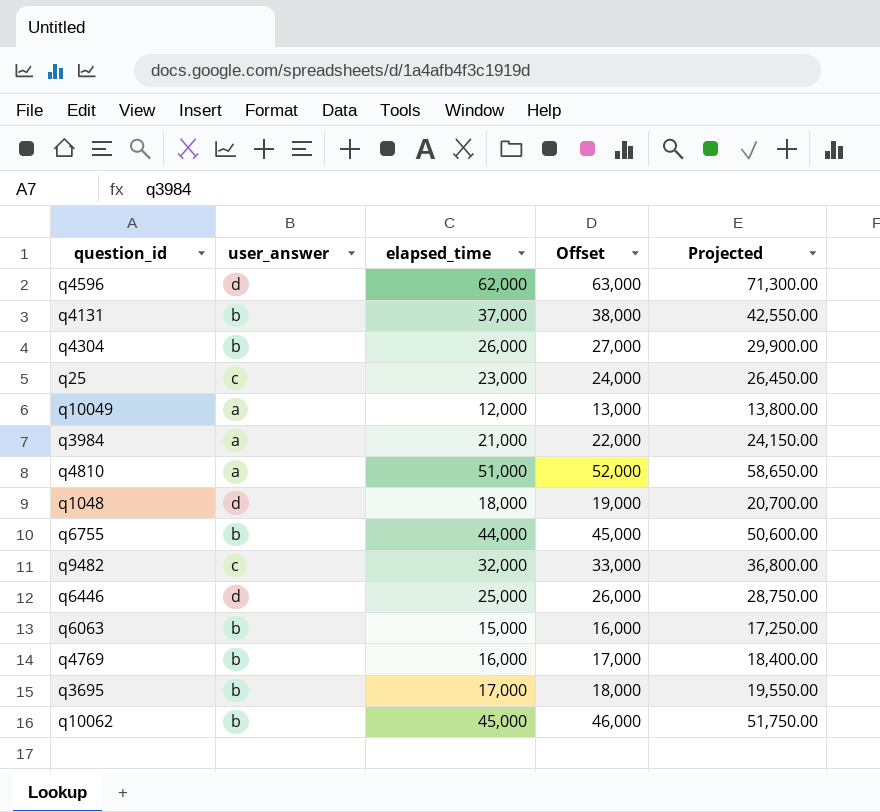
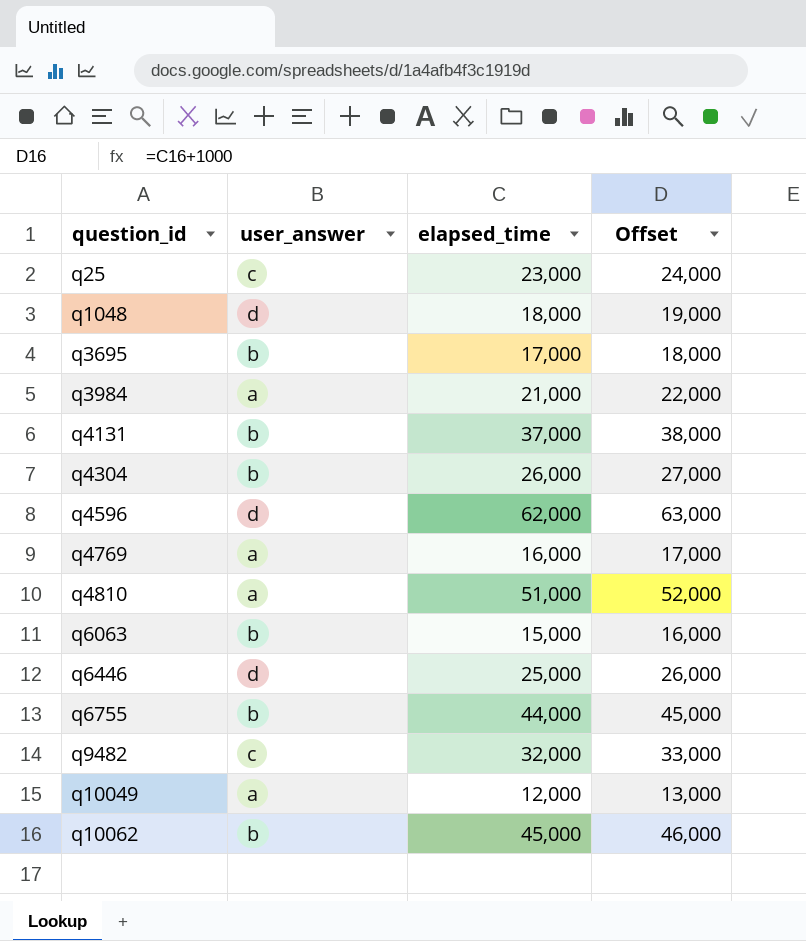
row order: none -> question_id ascending
column Projected | formula: [elapsed_time] * 1.15 -> none
q4769 | user_answer: b -> a

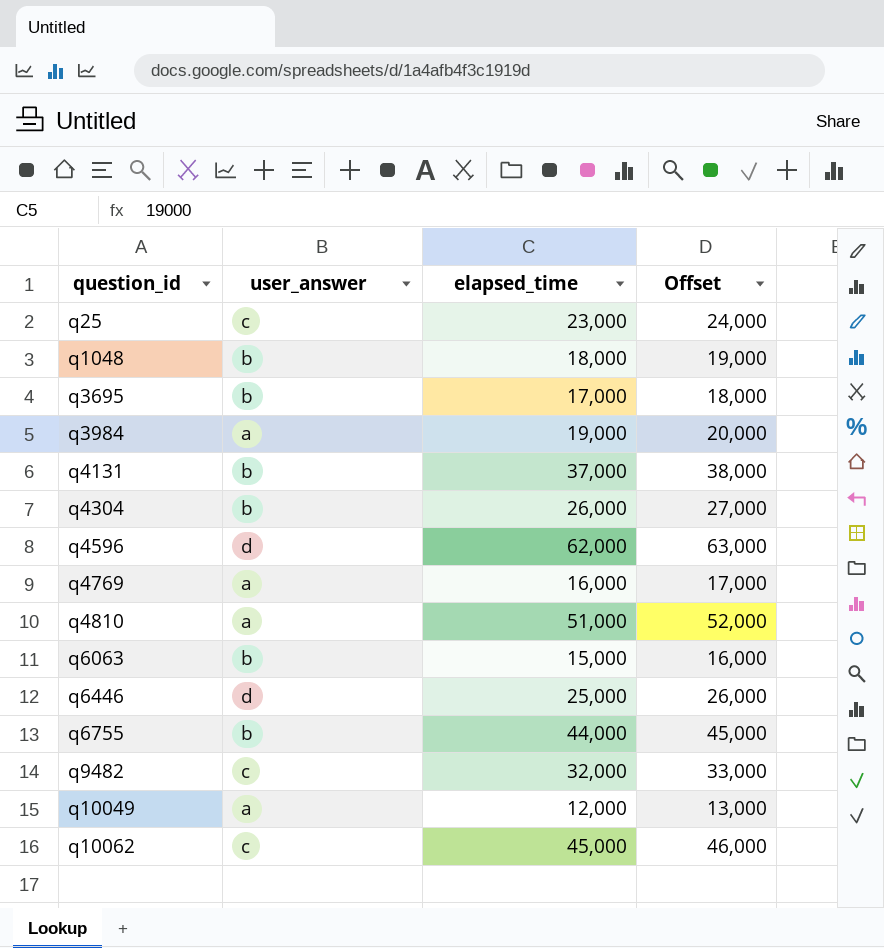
q1048 | user_answer: d -> b
q3984 | elapsed_time: 21,000 -> 19,000
q3984 | Offset: 22,000 -> 20,000
q10062 | user_answer: b -> c

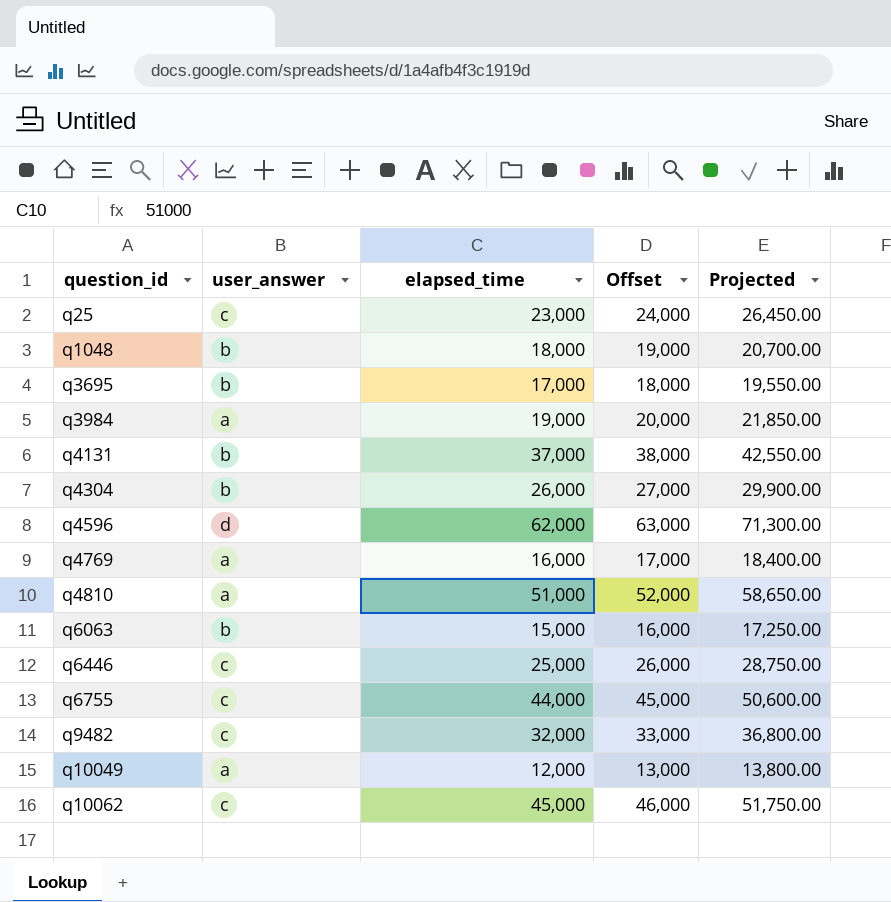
column Projected | formula: none -> [elapsed_time] * 1.15
q6446 | user_answer: d -> c
q6755 | user_answer: b -> c

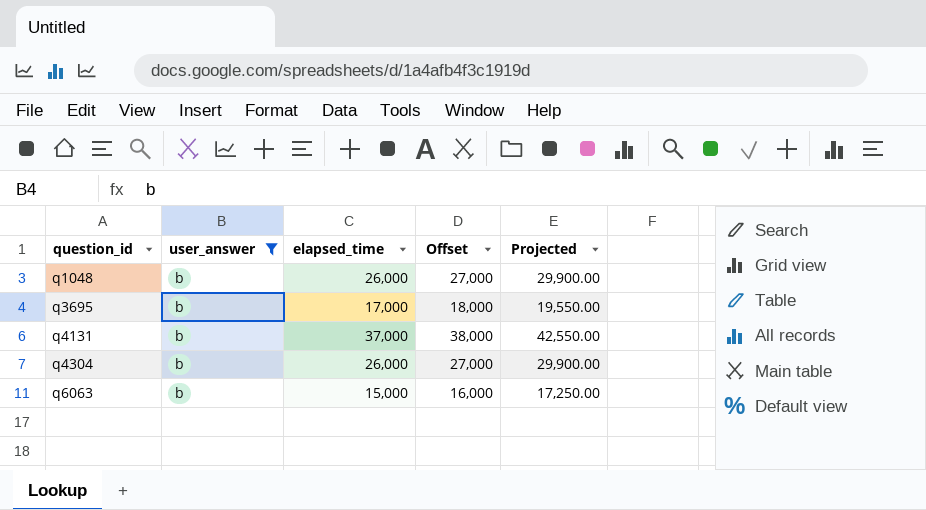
filter: none -> user_answer = b
q1048 | elapsed_time: 18,000 -> 26,000
q1048 | Offset: 19,000 -> 27,000
q1048 | Projected: 20,700.00 -> 29,900.00

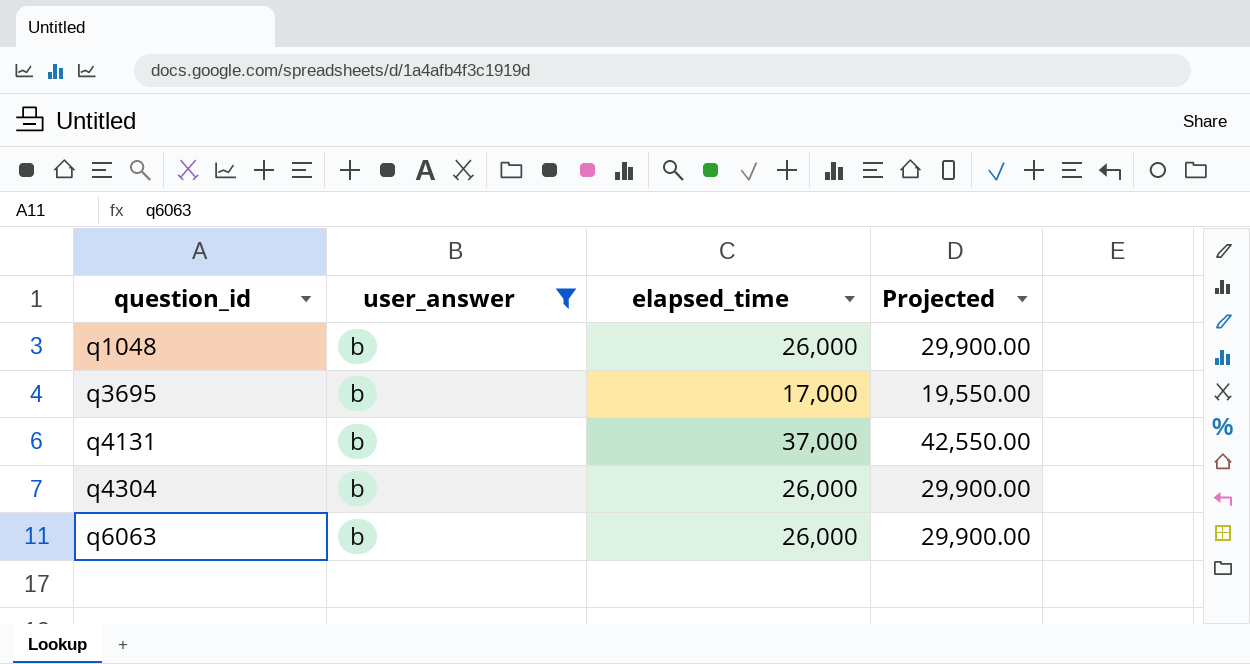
column Offset | formula: [elapsed_time] + 1000 -> none
q6063 | elapsed_time: 15,000 -> 26,000
q6063 | Projected: 17,250.00 -> 29,900.00

